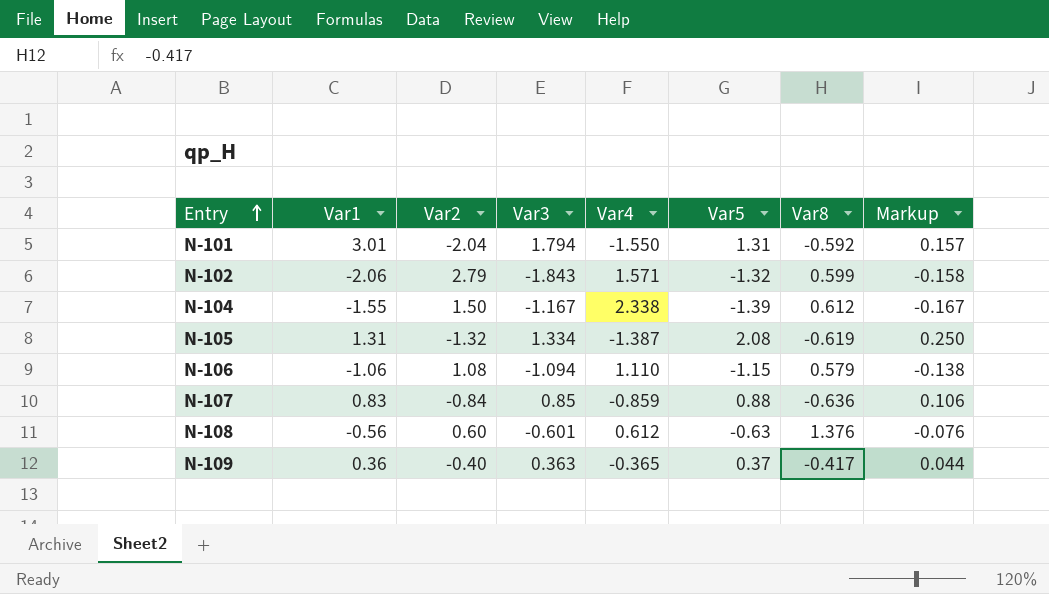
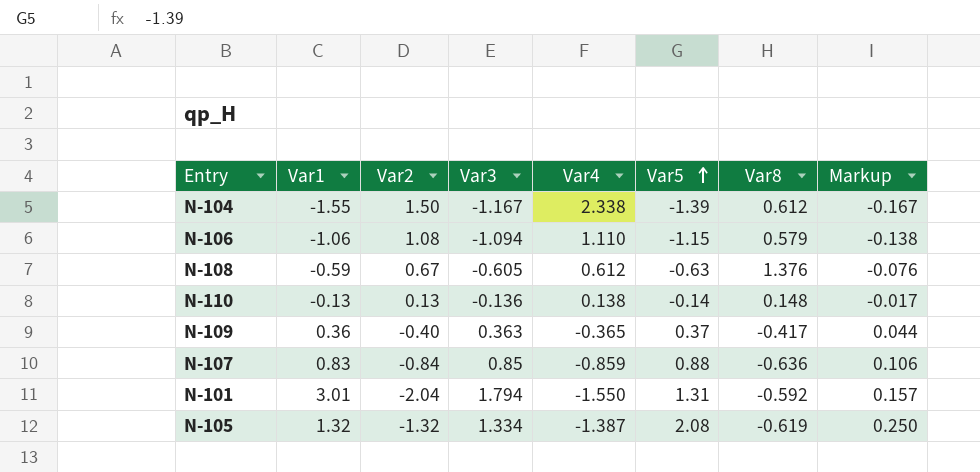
row order: Entry ascending -> Var5 ascending
row N-102: -2.06 | 2.79 | -1.843 | 1.571 | -1.32 | 0.599 | -0.158 -> none
N-108 | Var1: -0.56 -> -0.59
N-108 | Var2: 0.60 -> 0.67
N-108 | Var3: -0.601 -> -0.605
row N-110: none -> -0.13 | 0.13 | -0.136 | 0.138 | -0.14 | 0.148 | -0.017
N-105 | Var1: 1.31 -> 1.32

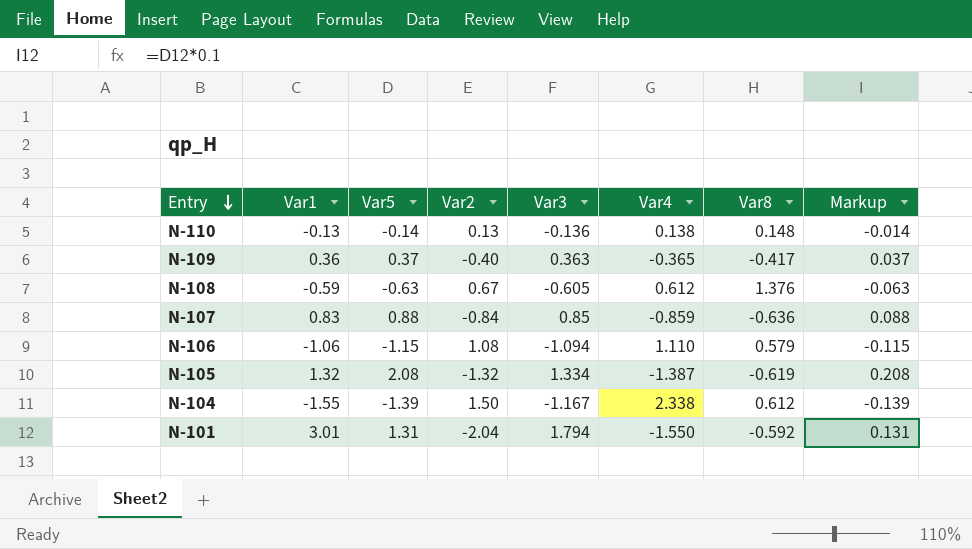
row order: Var5 ascending -> Entry descending
column Var5 | position: 6 -> 3
column Markup | formula: [Var5] * 0.12 -> [Var5] * 0.1

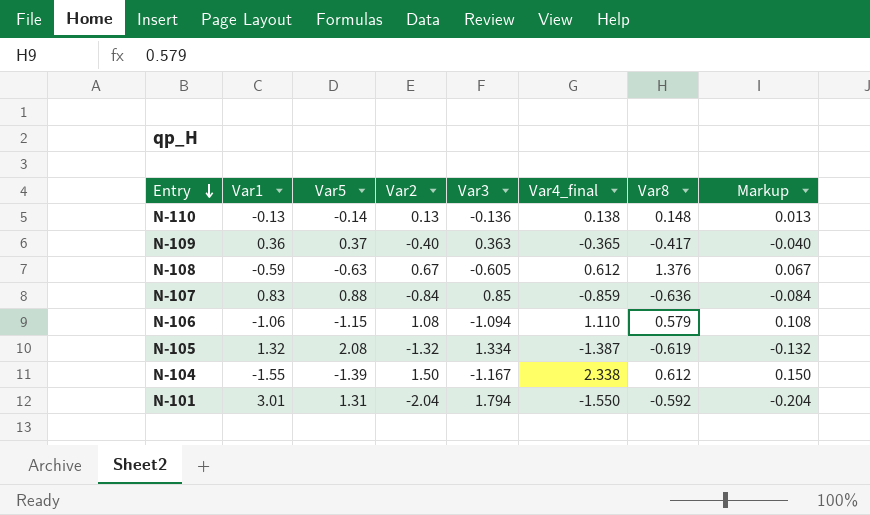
column name: Var4 -> Var4_final
column Markup | formula: [Var5] * 0.1 -> [Var2] * 0.1

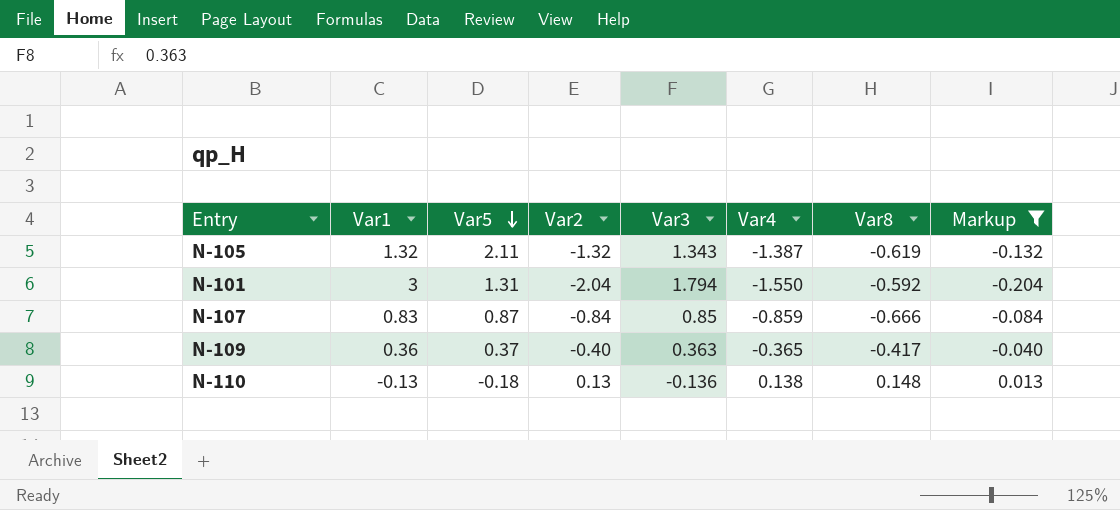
filter: none -> Markup <= 0.013
row order: Entry descending -> Var5 descending
column name: Var4_final -> Var4
N-105 | Var5: 2.08 -> 2.11
N-105 | Var3: 1.334 -> 1.343
N-101 | Var1: 3.01 -> 3
N-107 | Var5: 0.88 -> 0.87
N-107 | Var8: -0.636 -> -0.666
N-110 | Var5: -0.14 -> -0.18

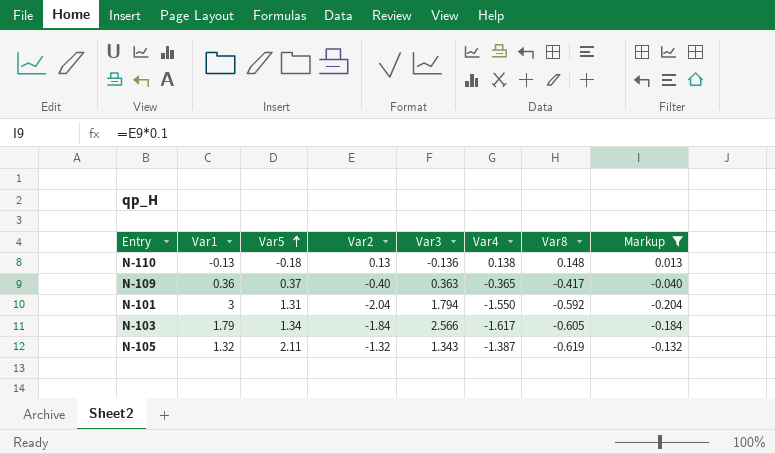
row order: Var5 descending -> Var5 ascending
row N-107: 0.83 | 0.87 | -0.84 | 0.85 | -0.859 | -0.666 | -0.084 -> none
row N-103: none -> 1.79 | 1.34 | -1.84 | 2.566 | -1.617 | -0.605 | -0.184

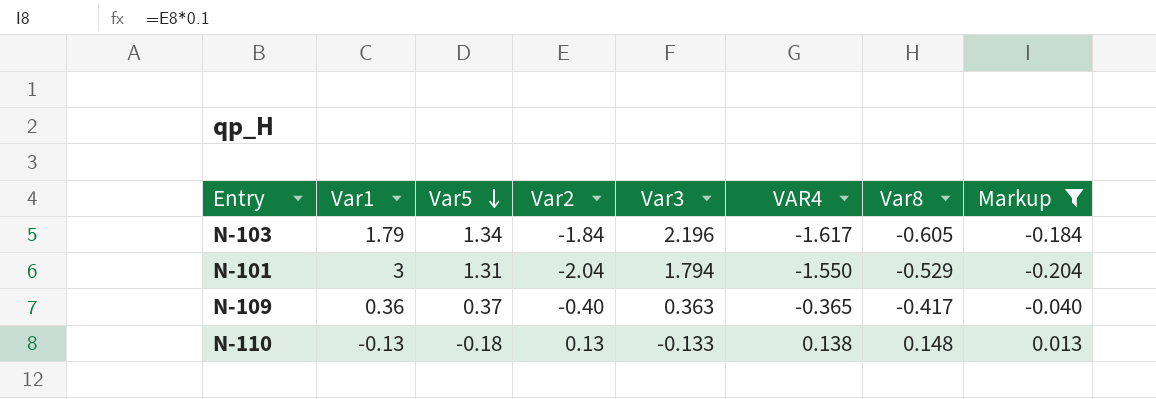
row order: Var5 ascending -> Var5 descending
column name: Var4 -> VAR4
row N-105: 1.32 | 2.11 | -1.32 | 1.343 | -1.387 | -0.619 | -0.132 -> none
N-103 | Var3: 2.566 -> 2.196
N-101 | Var8: -0.592 -> -0.529
N-110 | Var3: -0.136 -> -0.133

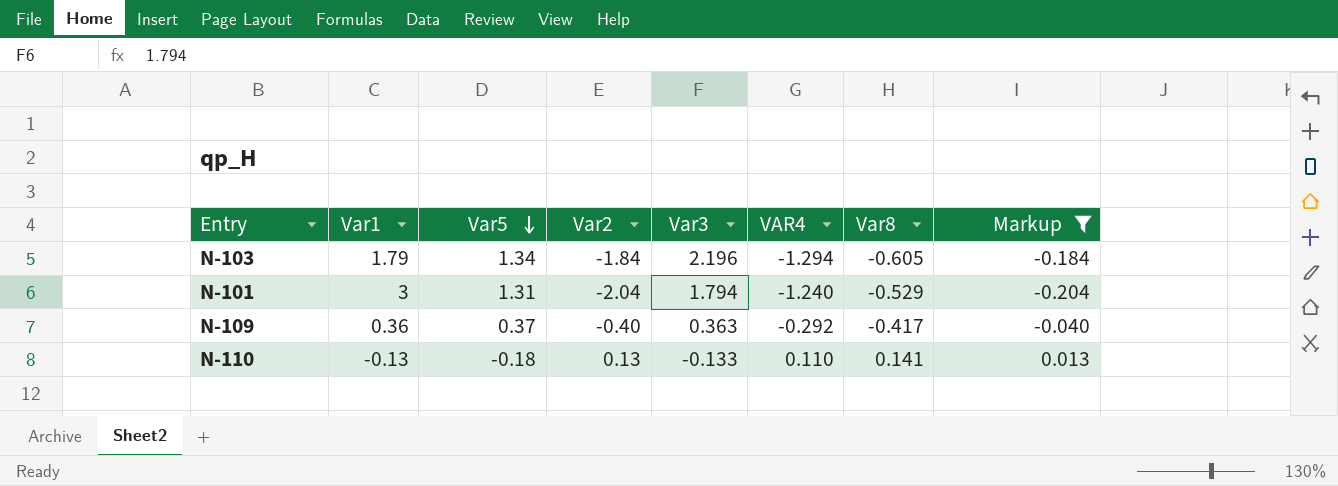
N-103 | VAR4: -1.617 -> -1.294
N-101 | VAR4: -1.550 -> -1.240
N-109 | VAR4: -0.365 -> -0.292
N-110 | VAR4: 0.138 -> 0.110
N-110 | Var8: 0.148 -> 0.141

